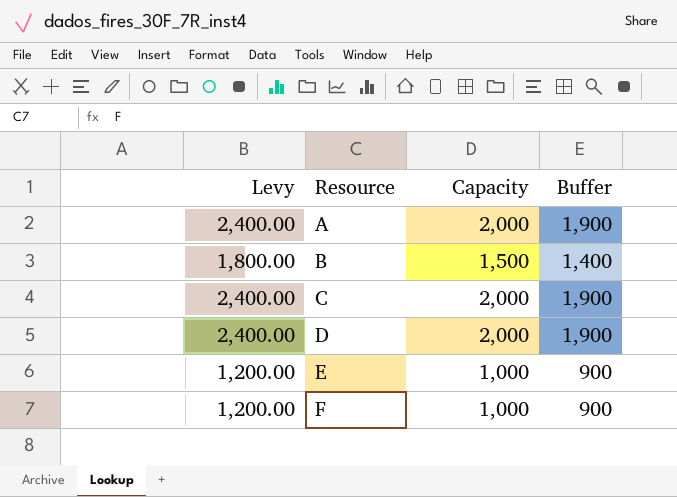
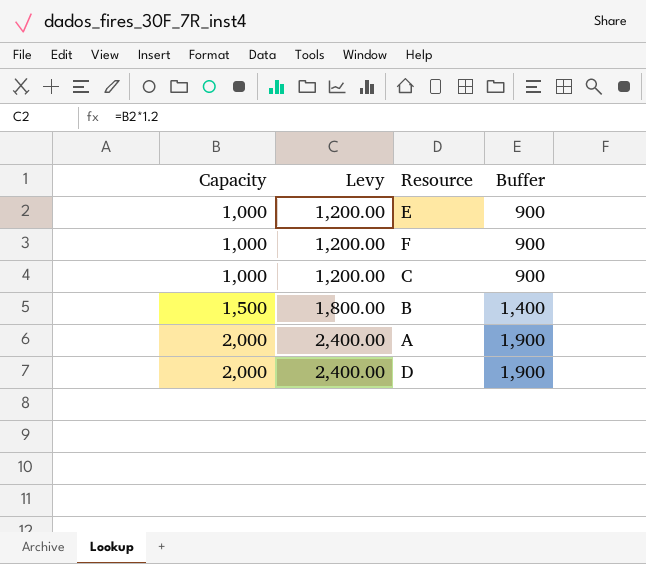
row order: Resource ascending -> Capacity ascending
column Capacity | position: 3 -> 1
C | Capacity: 2,000 -> 1,000
C | Levy: 2,400.00 -> 1,200.00
C | Buffer: 1,900 -> 900

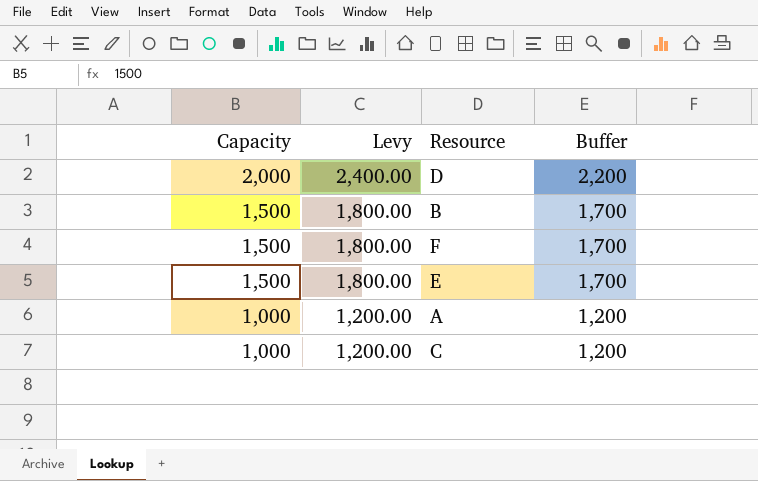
row order: Capacity ascending -> Capacity descending
column Buffer | formula: [Capacity] - 100 -> [Capacity] + 200
F | Capacity: 1,000 -> 1,500
F | Levy: 1,200.00 -> 1,800.00
E | Capacity: 1,000 -> 1,500
E | Levy: 1,200.00 -> 1,800.00
A | Capacity: 2,000 -> 1,000
A | Levy: 2,400.00 -> 1,200.00

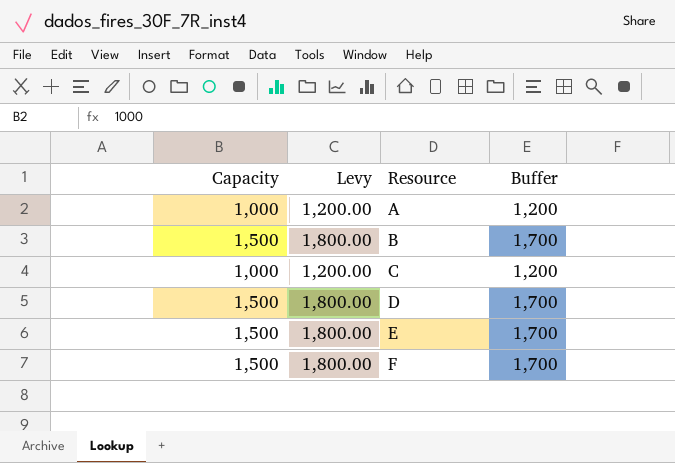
row order: Capacity descending -> Resource ascending
D | Capacity: 2,000 -> 1,500
D | Levy: 2,400.00 -> 1,800.00
D | Buffer: 2,200 -> 1,700

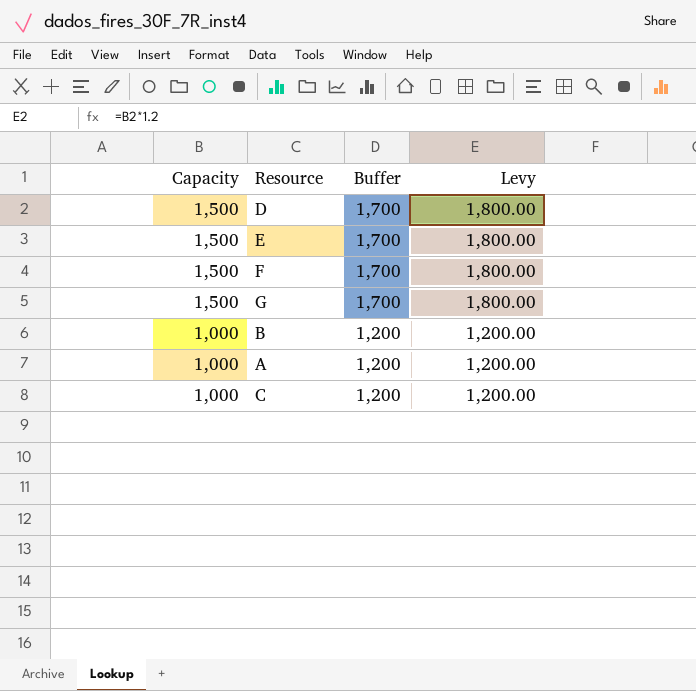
row order: Resource ascending -> Capacity descending
column Levy | position: 2 -> 4
row G: none -> 1,500 | 1,700 | 1,800.00
B | Capacity: 1,500 -> 1,000
B | Buffer: 1,700 -> 1,200
B | Levy: 1,800.00 -> 1,200.00

